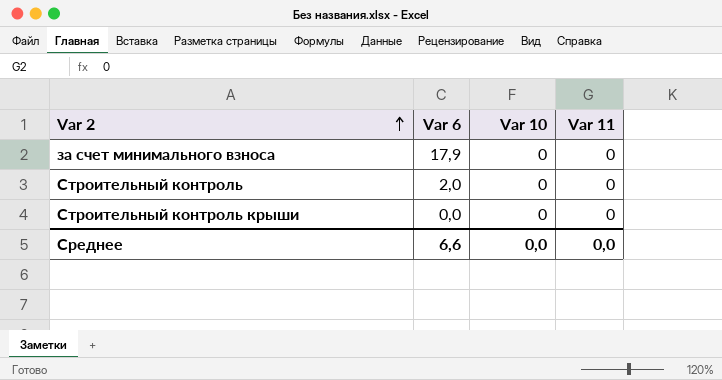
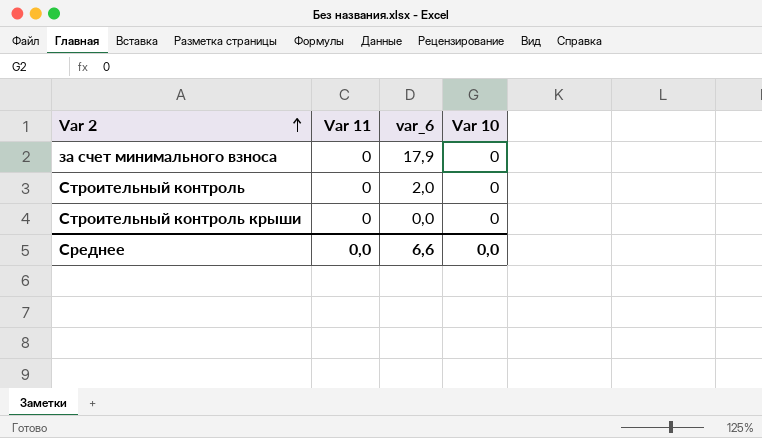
column Var 11 | position: 4 -> 2
column name: Var 6 -> var_6

